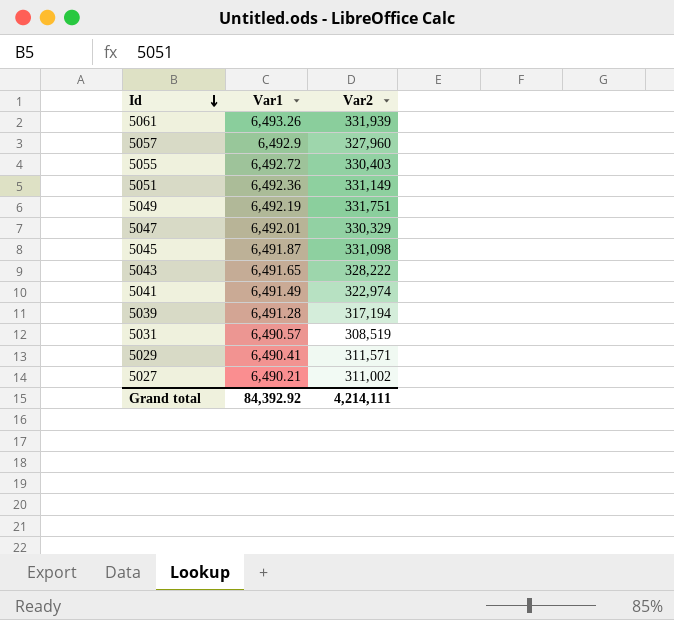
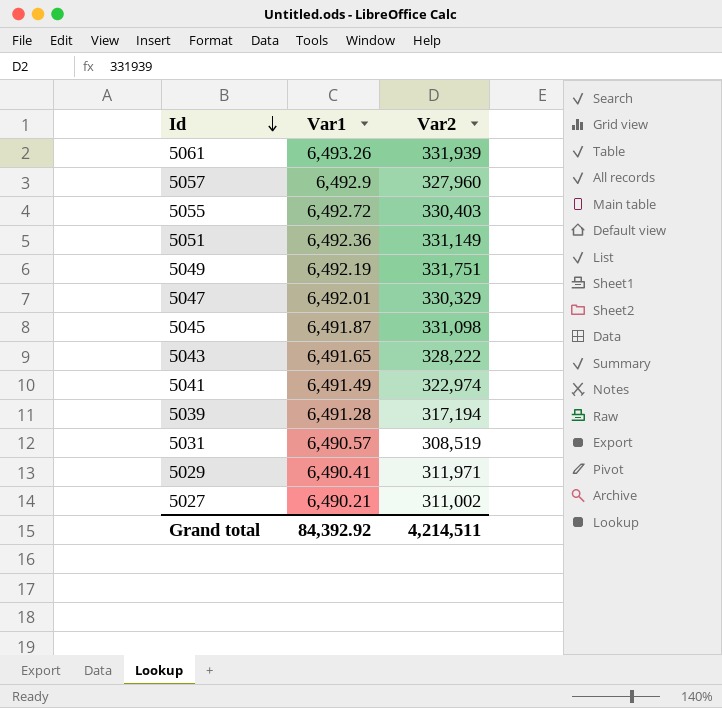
5029 | Var2: 311,571 -> 311,971
Grand total | Var2: 4,214,111 -> 4,214,511

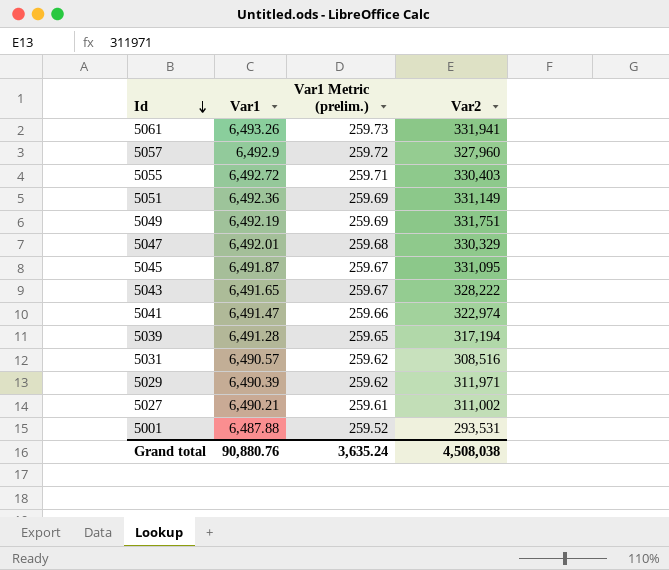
column Var1 Metric (prelim.) | formula: none -> [Var1] * 0.04
5061 | Var2: 331,939 -> 331,941
5045 | Var2: 331,098 -> 331,095
5041 | Var1: 6,491.49 -> 6,491.47
5031 | Var2: 308,519 -> 308,516
5029 | Var1: 6,490.41 -> 6,490.39
row 5001: none -> 6,487.88 | 259.52 | 293,531
Grand total | Var1: 84,392.92 -> 90,880.76
Grand total | Var2: 4,214,511 -> 4,508,038

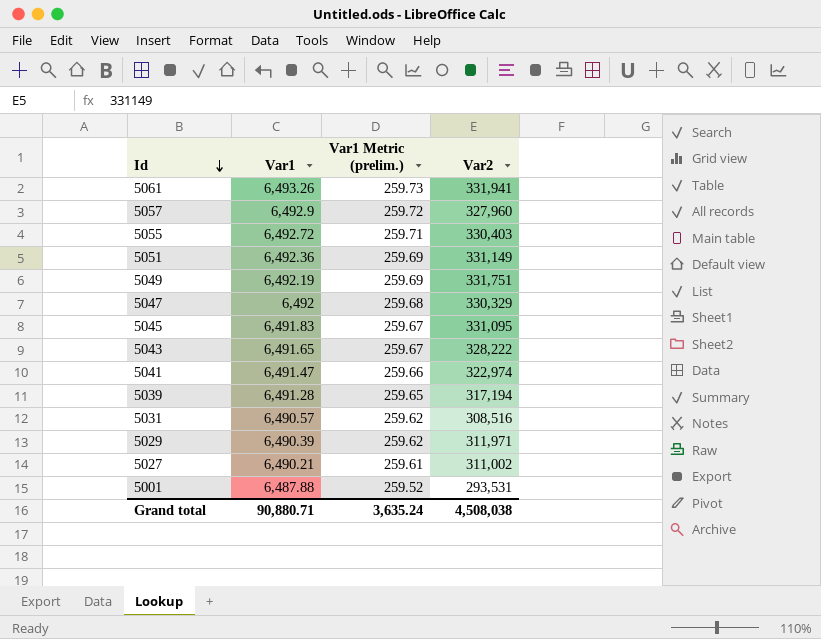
5047 | Var1: 6,492.01 -> 6,492
5045 | Var1: 6,491.87 -> 6,491.83
Grand total | Var1: 90,880.76 -> 90,880.71

